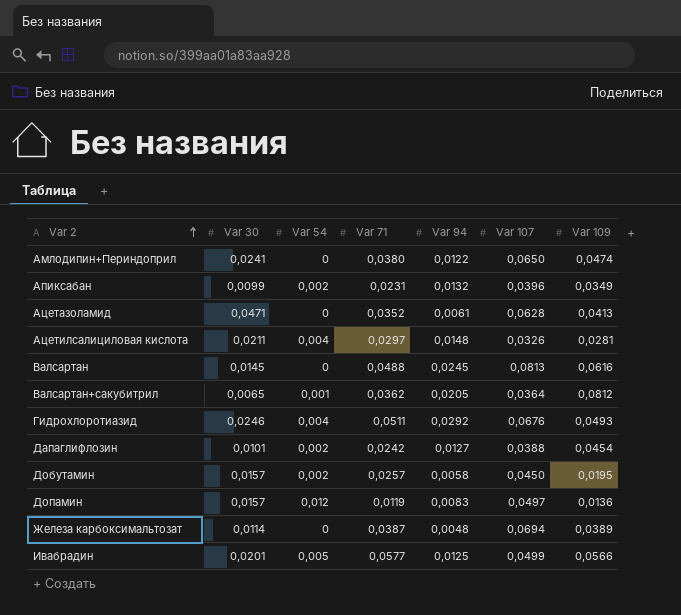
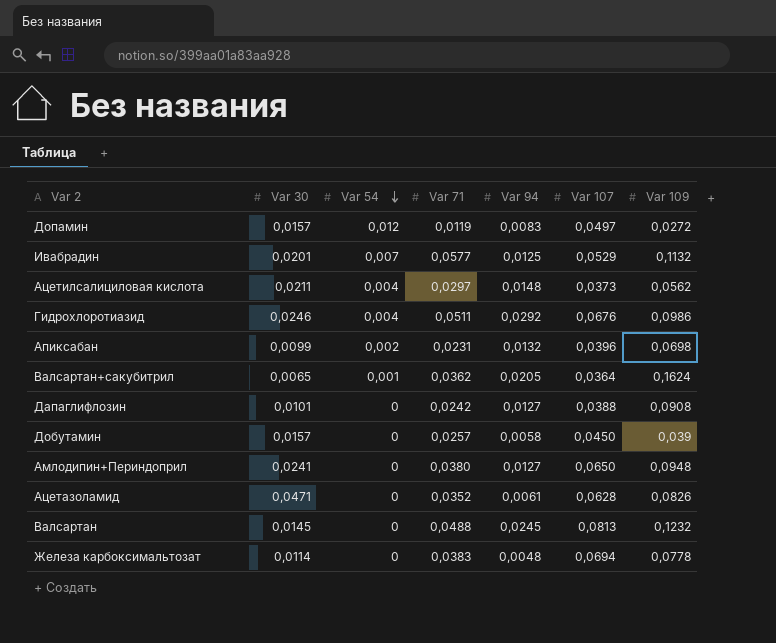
row order: Var 2 ascending -> Var 54 descending
Допамин | Var 109: 0,0136 -> 0,0272
Ивабрадин | Var 54: 0,005 -> 0,007
Ивабрадин | Var 107: 0,0499 -> 0,0529
Ивабрадин | Var 109: 0,0566 -> 0,1132
Ацетилсалициловая кислота | Var 107: 0,0326 -> 0,0373
Ацетилсалициловая кислота | Var 109: 0,0281 -> 0,0562
Гидрохлоротиазид | Var 109: 0,0493 -> 0,0986
Апиксабан | Var 109: 0,0349 -> 0,0698
Валсартан+сакубитрил | Var 109: 0,0812 -> 0,1624
Дапаглифлозин | Var 54: 0,002 -> 0
Дапаглифлозин | Var 109: 0,0454 -> 0,0908
Добутамин | Var 54: 0,002 -> 0
Добутамин | Var 109: 0,0195 -> 0,039
Амлодипин+Периндоприл | Var 94: 0,0122 -> 0,0127
Амлодипин+Периндоприл | Var 109: 0,0474 -> 0,0948
Ацетазоламид | Var 109: 0,0413 -> 0,0826
Валсартан | Var 109: 0,0616 -> 0,1232
Железа карбоксимальтозат | Var 71: 0,0387 -> 0,0383
Железа карбоксимальтозат | Var 109: 0,0389 -> 0,0778

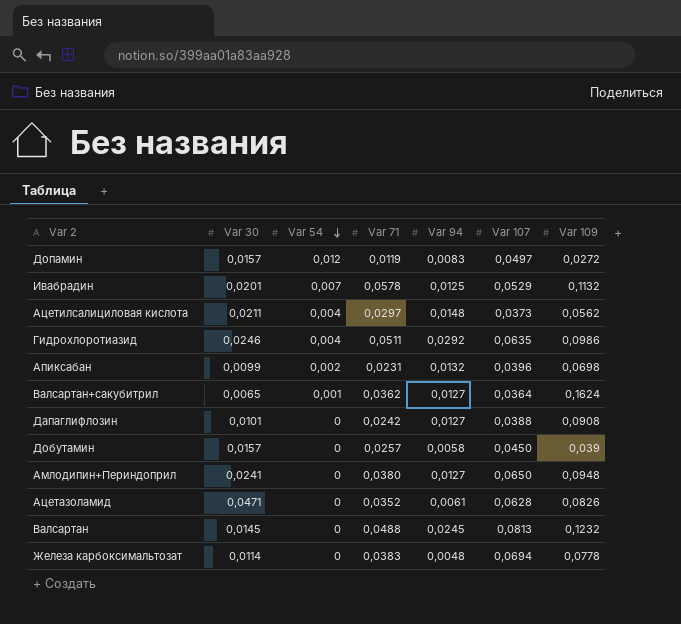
Ивабрадин | Var 71: 0,0577 -> 0,0578
Гидрохлоротиазид | Var 107: 0,0676 -> 0,0635
Валсартан+сакубитрил | Var 94: 0,0205 -> 0,0127

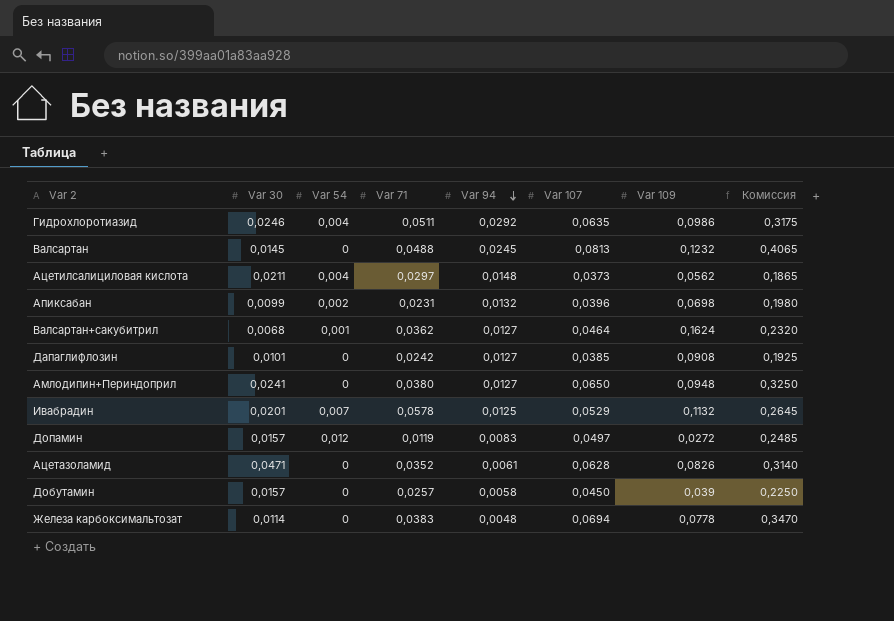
row order: Var 54 descending -> Var 94 descending
column Комиссия | formula: none -> [Var 107] * 5
Валсартан+сакубитрил | Var 30: 0,0065 -> 0,0068
Валсартан+сакубитрил | Var 107: 0,0364 -> 0,0464
Дапаглифлозин | Var 107: 0,0388 -> 0,0385

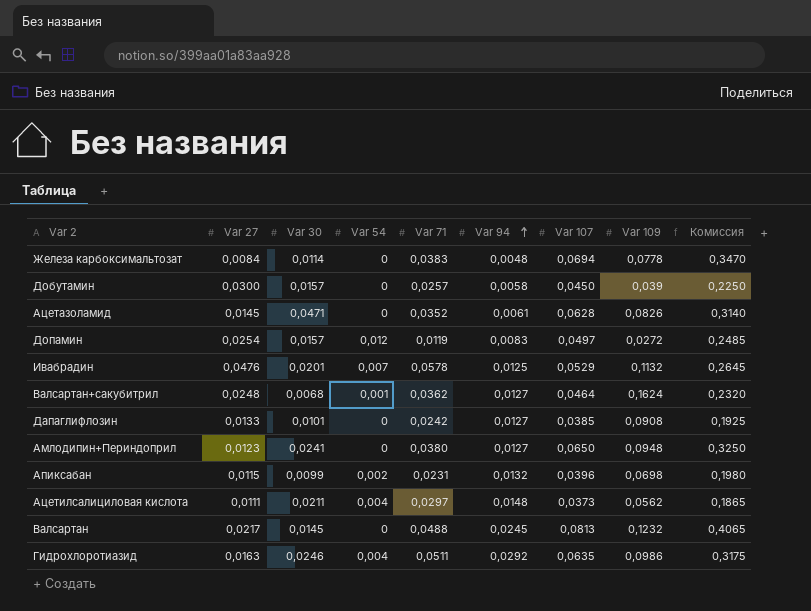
row order: Var 94 descending -> Var 94 ascending
column Var 27 | position: none -> 2

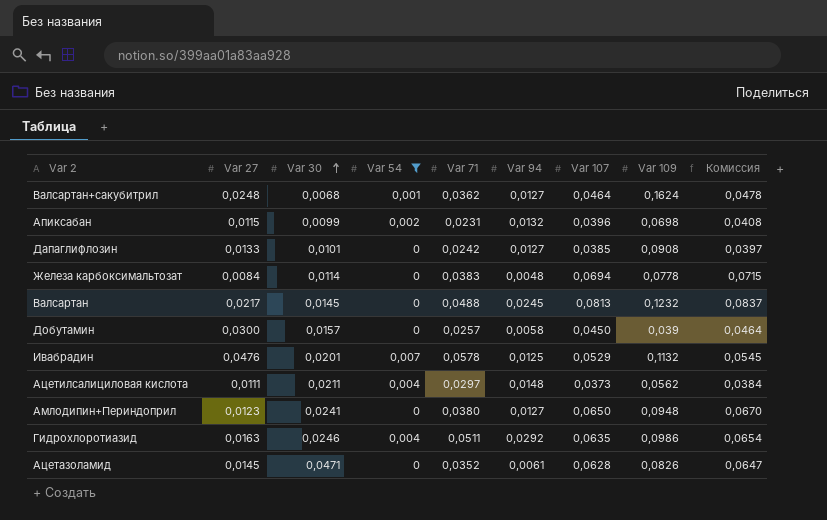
filter: none -> Var 54 != 0,012
row order: Var 94 ascending -> Var 30 ascending
column Комиссия | formula: [Var 107] * 5 -> [Var 107] * 1,03

